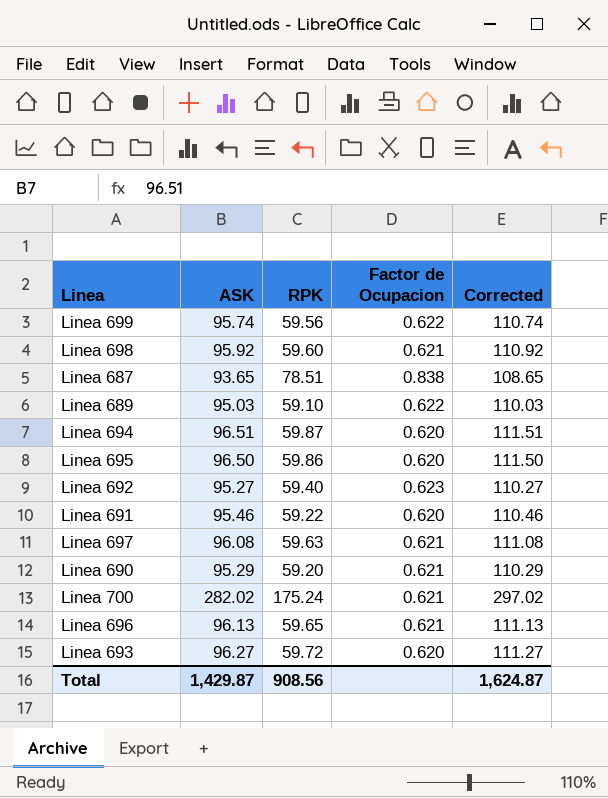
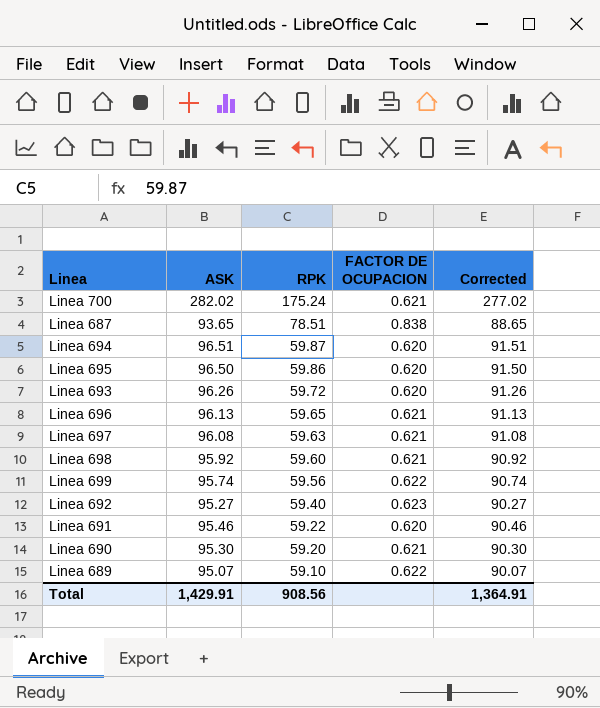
row order: none -> RPK descending
column name: Factor de Ocupacion -> FACTOR DE OCUPACION
column Corrected | formula: [ASK] + 15 -> [ASK] - 5
Linea 693 | ASK: 96.27 -> 96.26
Linea 690 | ASK: 95.29 -> 95.30
Linea 689 | ASK: 95.03 -> 95.07
Total | ASK: 1,429.87 -> 1,429.91
Total | Corrected: 1,624.87 -> 1,364.91

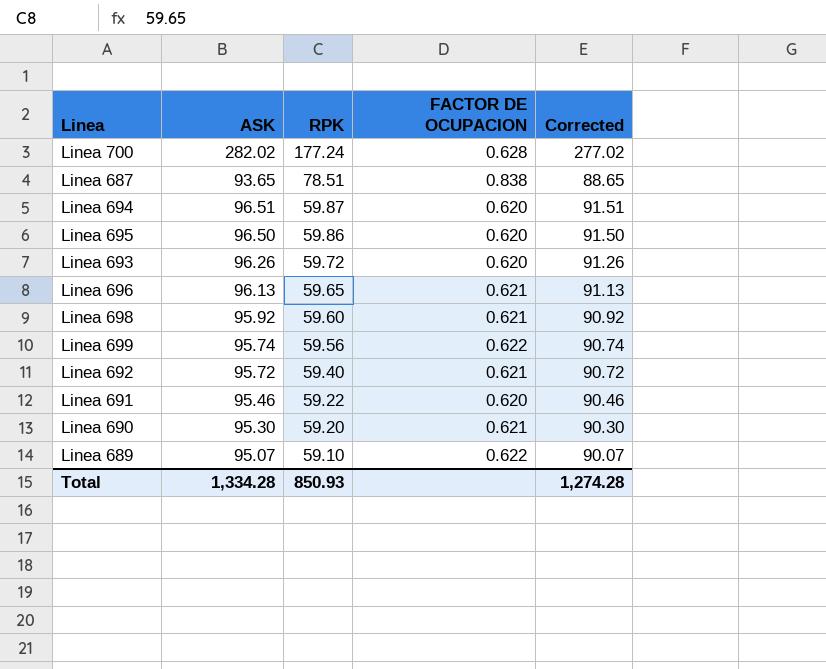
row Linea 697: 96.08 | 59.63 | 0.621 | 91.08 -> none
Linea 700 | RPK: 175.24 -> 177.24
Linea 700 | FACTOR DE OCUPACION: 0.621 -> 0.628
Linea 692 | ASK: 95.27 -> 95.72
Linea 692 | FACTOR DE OCUPACION: 0.623 -> 0.621
Linea 692 | Corrected: 90.27 -> 90.72
Total | ASK: 1,429.91 -> 1,334.28
Total | RPK: 908.56 -> 850.93
Total | Corrected: 1,364.91 -> 1,274.28

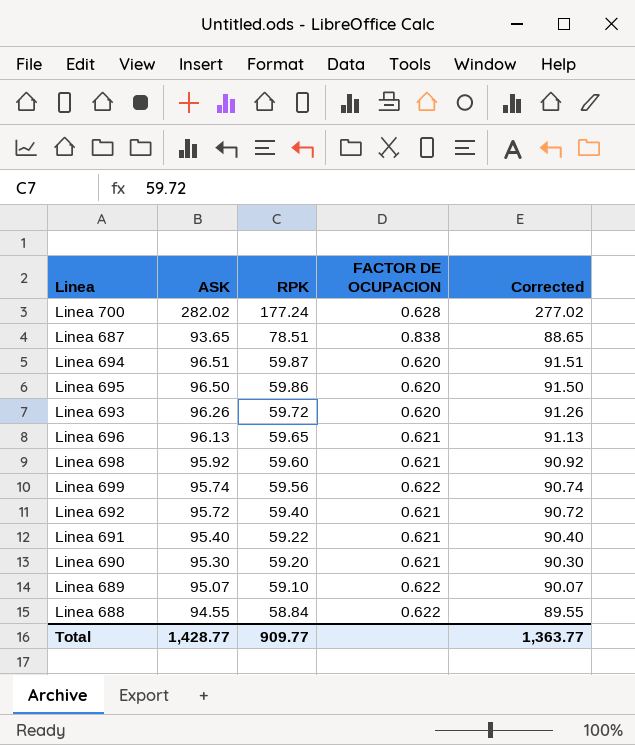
Linea 691 | ASK: 95.46 -> 95.40
Linea 691 | FACTOR DE OCUPACION: 0.620 -> 0.621
Linea 691 | Corrected: 90.46 -> 90.40
row Linea 688: none -> 94.55 | 58.84 | 0.622 | 89.55
Total | ASK: 1,334.28 -> 1,428.77
Total | RPK: 850.93 -> 909.77
Total | Corrected: 1,274.28 -> 1,363.77

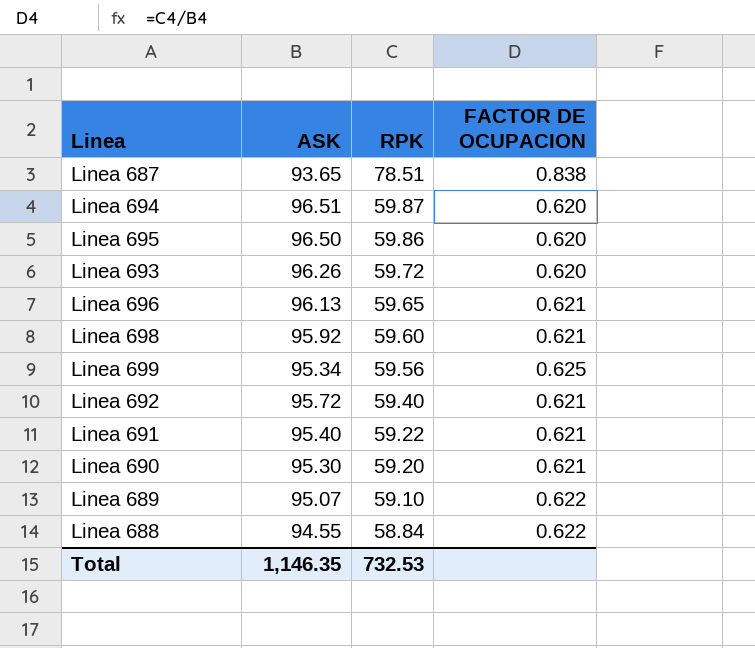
column Corrected | formula: [ASK] - 5 -> none
row Linea 700: 282.02 | 177.24 | 0.628 | 277.02 -> none
Linea 699 | ASK: 95.74 -> 95.34
Linea 699 | FACTOR DE OCUPACION: 0.622 -> 0.625
Total | ASK: 1,428.77 -> 1,146.35
Total | RPK: 909.77 -> 732.53

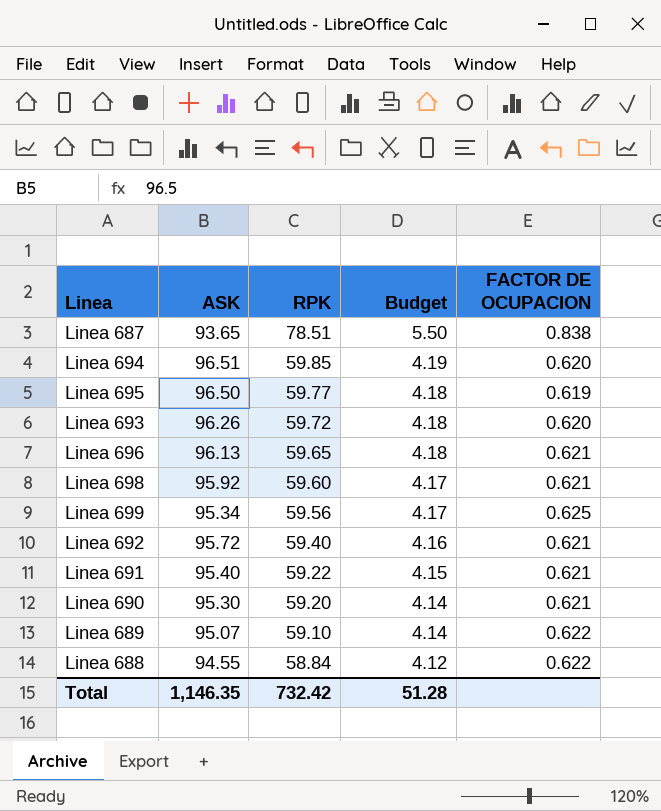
column Budget | formula: none -> [RPK] * 0.07
Linea 694 | RPK: 59.87 -> 59.85
Linea 695 | RPK: 59.86 -> 59.77
Linea 695 | FACTOR DE OCUPACION: 0.620 -> 0.619
Total | RPK: 732.53 -> 732.42

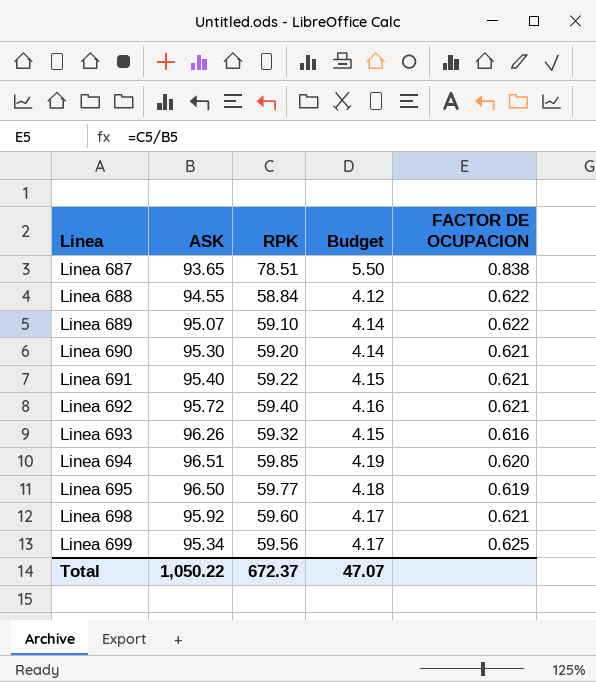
row order: RPK descending -> Linea ascending
row Linea 696: 96.13 | 59.65 | 4.18 | 0.621 -> none
Linea 693 | RPK: 59.72 -> 59.32
Linea 693 | Budget: 4.18 -> 4.15
Linea 693 | FACTOR DE OCUPACION: 0.620 -> 0.616
Total | ASK: 1,146.35 -> 1,050.22
Total | RPK: 732.42 -> 672.37
Total | Budget: 51.28 -> 47.07

